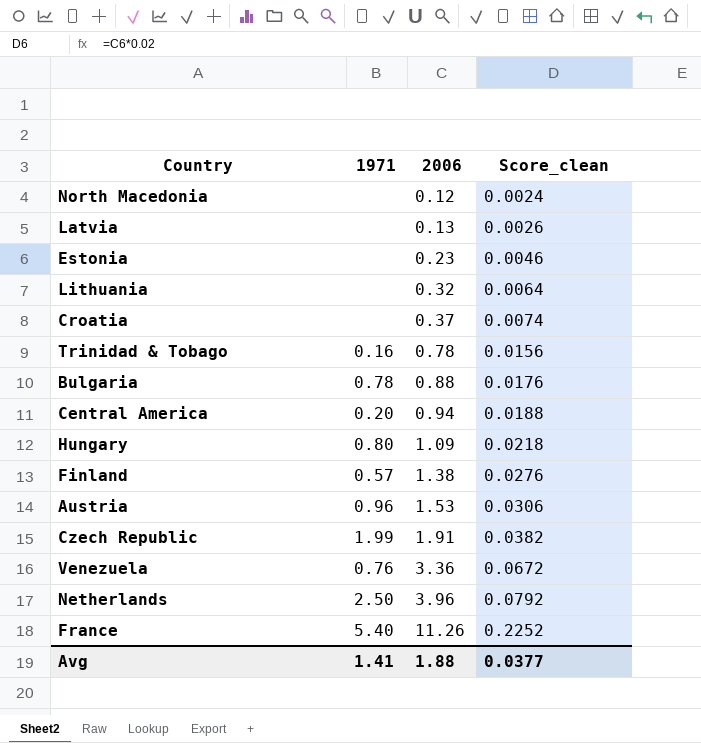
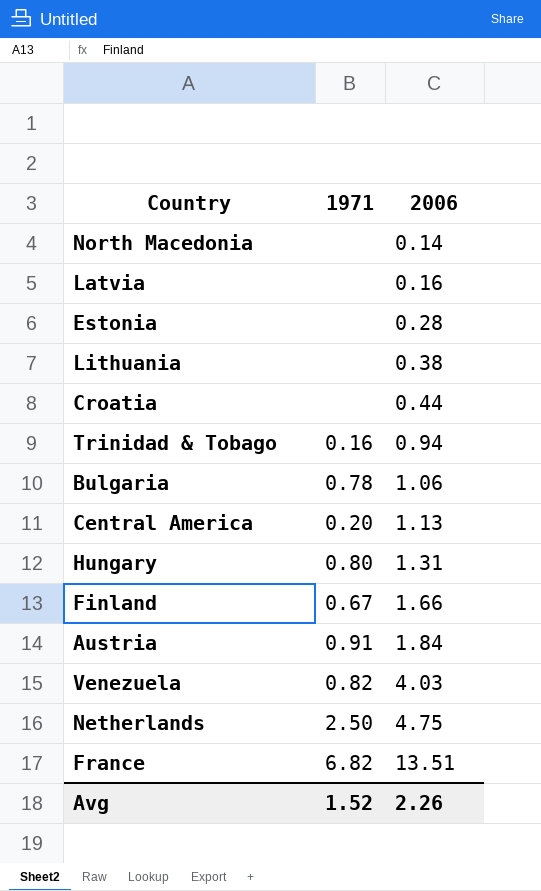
column Score_clean | formula: [2006] * 0.02 -> none
row Czech Republic: 1.99 | 1.91 | 0.0382 -> none
North Macedonia | 2006: 0.12 -> 0.14
Latvia | 2006: 0.13 -> 0.16
Estonia | 2006: 0.23 -> 0.28
Lithuania | 2006: 0.32 -> 0.38
Croatia | 2006: 0.37 -> 0.44
Trinidad & Tobago | 2006: 0.78 -> 0.94
Bulgaria | 2006: 0.88 -> 1.06
Central America | 2006: 0.94 -> 1.13
Hungary | 2006: 1.09 -> 1.31
Finland | 1971: 0.57 -> 0.67
Finland | 2006: 1.38 -> 1.66
Austria | 1971: 0.96 -> 0.91
Austria | 2006: 1.53 -> 1.84
Venezuela | 1971: 0.76 -> 0.82
Venezuela | 2006: 3.36 -> 4.03
Netherlands | 2006: 3.96 -> 4.75
France | 1971: 5.40 -> 6.82
France | 2006: 11.26 -> 13.51
Avg | 1971: 1.41 -> 1.52
Avg | 2006: 1.88 -> 2.26

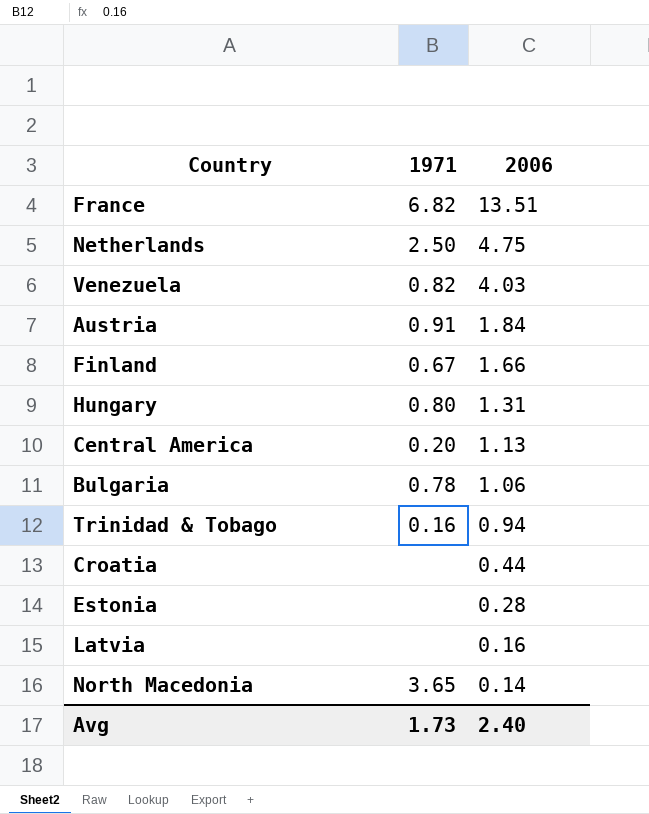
row order: 2006 ascending -> 2006 descending
row Lithuania: none | 0.38 -> none
North Macedonia | 1971: none -> 3.65
Avg | 1971: 1.52 -> 1.73
Avg | 2006: 2.26 -> 2.40

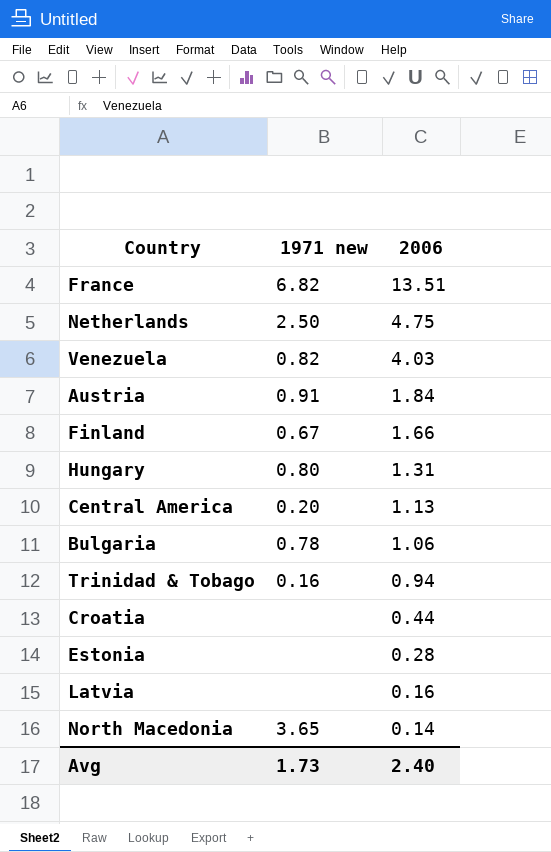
column name: 1971 -> 1971 new

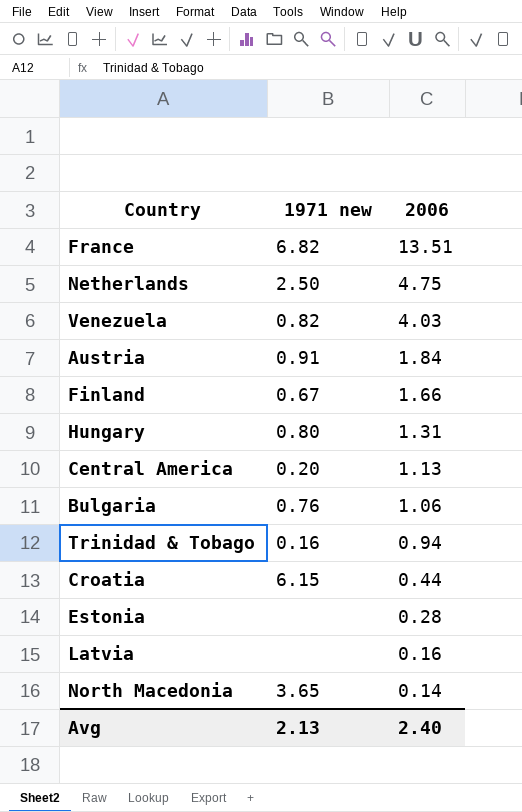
Bulgaria | 1971 new: 0.78 -> 0.76
Croatia | 1971 new: none -> 6.15
Avg | 1971 new: 1.73 -> 2.13

